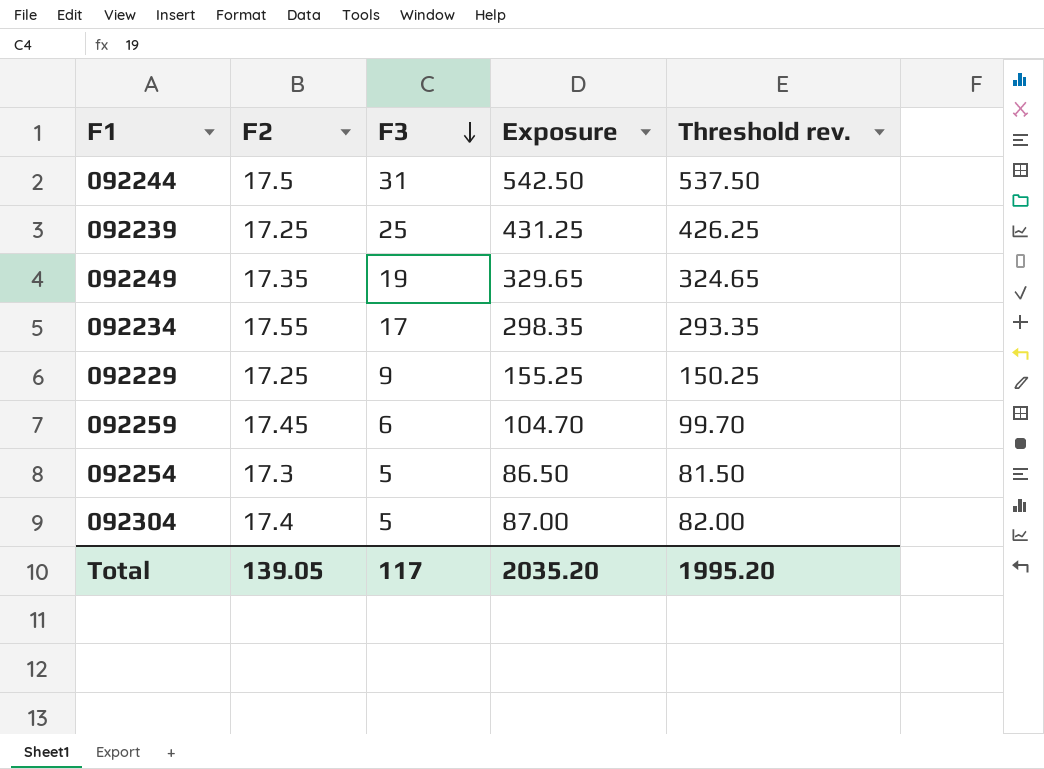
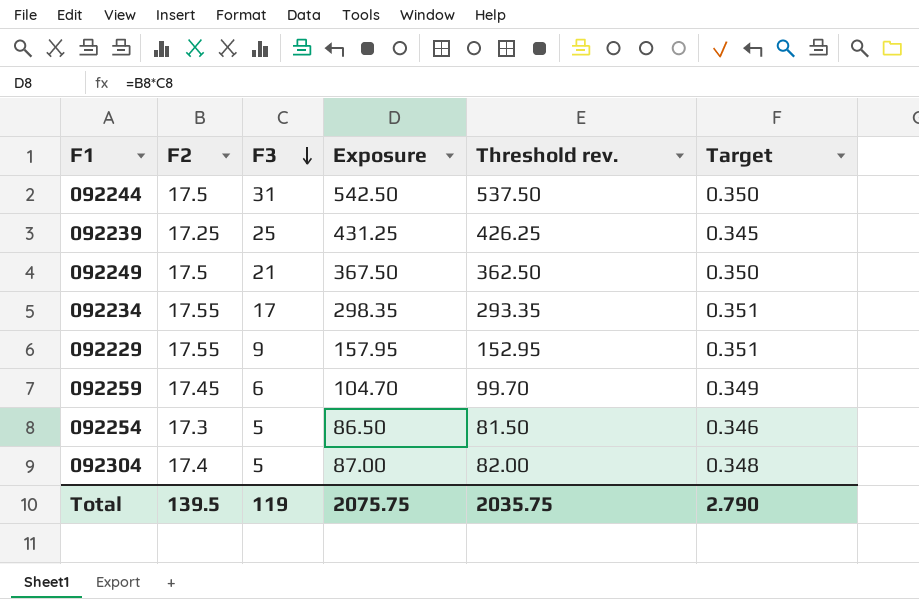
column Target | formula: none -> [F2] * 0.02
092249 | F2: 17.35 -> 17.5
092249 | F3: 19 -> 21
092249 | Exposure: 329.65 -> 367.50
092249 | Threshold rev.: 324.65 -> 362.50
092229 | F2: 17.25 -> 17.55
092229 | Exposure: 155.25 -> 157.95
092229 | Threshold rev.: 150.25 -> 152.95
Total | F2: 139.05 -> 139.5
Total | F3: 117 -> 119
Total | Exposure: 2035.20 -> 2075.75
Total | Threshold rev.: 1995.20 -> 2035.75

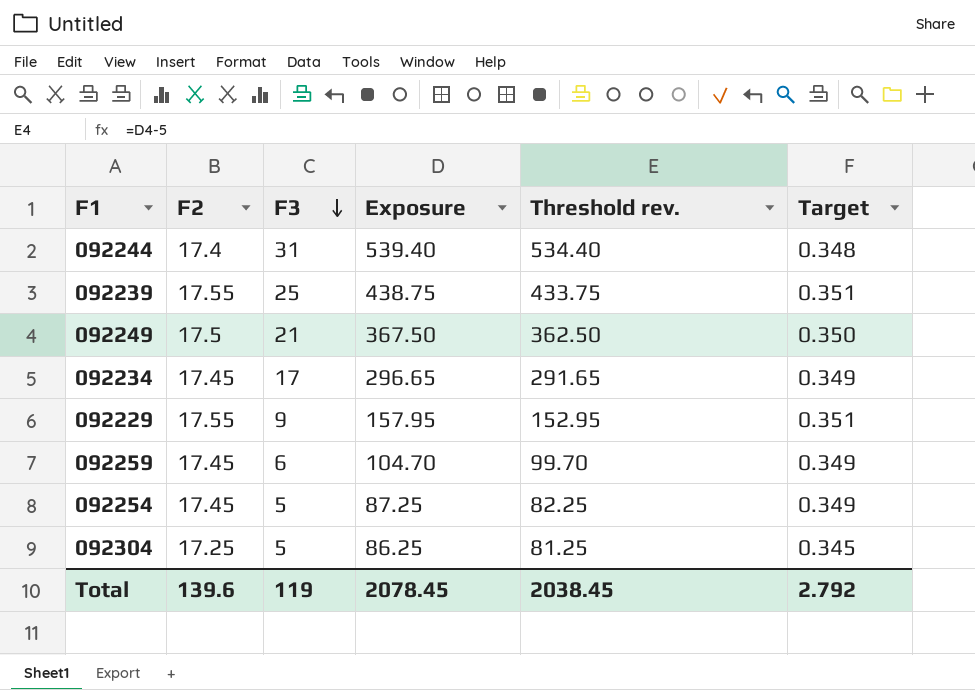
092244 | F2: 17.5 -> 17.4
092244 | Exposure: 542.50 -> 539.40
092244 | Threshold rev.: 537.50 -> 534.40
092244 | Target: 0.350 -> 0.348
092239 | F2: 17.25 -> 17.55
092239 | Exposure: 431.25 -> 438.75
092239 | Threshold rev.: 426.25 -> 433.75
092239 | Target: 0.345 -> 0.351
092234 | F2: 17.55 -> 17.45
092234 | Exposure: 298.35 -> 296.65
092234 | Threshold rev.: 293.35 -> 291.65
092234 | Target: 0.351 -> 0.349
092254 | F2: 17.3 -> 17.45
092254 | Exposure: 86.50 -> 87.25
092254 | Threshold rev.: 81.50 -> 82.25
092254 | Target: 0.346 -> 0.349
092304 | F2: 17.4 -> 17.25
092304 | Exposure: 87.00 -> 86.25
092304 | Threshold rev.: 82.00 -> 81.25
092304 | Target: 0.348 -> 0.345
Total | F2: 139.5 -> 139.6
Total | Exposure: 2075.75 -> 2078.45
Total | Threshold rev.: 2035.75 -> 2038.45
Total | Target: 2.790 -> 2.792

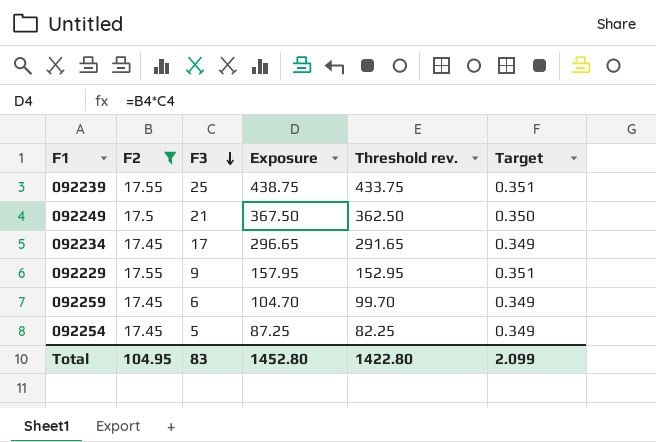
filter: none -> F2 >= 17.45
Total | F2: 139.6 -> 104.95
Total | F3: 119 -> 83
Total | Exposure: 2078.45 -> 1452.80
Total | Threshold rev.: 2038.45 -> 1422.80
Total | Target: 2.792 -> 2.099

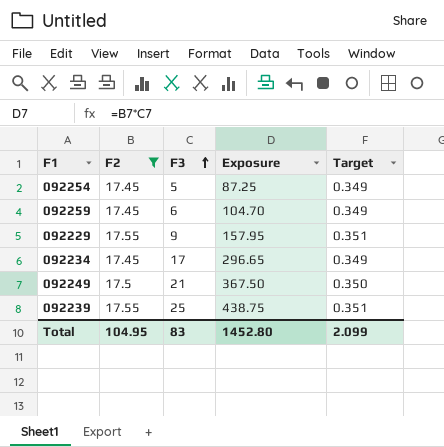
row order: F3 descending -> F3 ascending
column Threshold rev. | formula: [Exposure] - 5 -> none

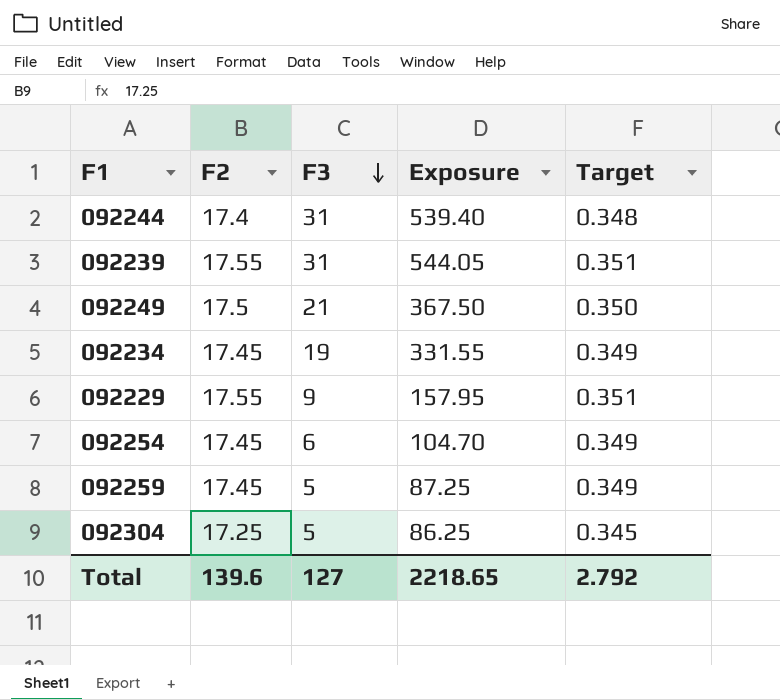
filter: F2 >= 17.45 -> none
row order: F3 ascending -> F3 descending
092239 | F3: 25 -> 31
092239 | Exposure: 438.75 -> 544.05
092234 | F3: 17 -> 19
092234 | Exposure: 296.65 -> 331.55
092254 | F3: 5 -> 6
092254 | Exposure: 87.25 -> 104.70
092259 | F3: 6 -> 5
092259 | Exposure: 104.70 -> 87.25
Total | F2: 104.95 -> 139.6
Total | F3: 83 -> 127
Total | Exposure: 1452.80 -> 2218.65
Total | Target: 2.099 -> 2.792

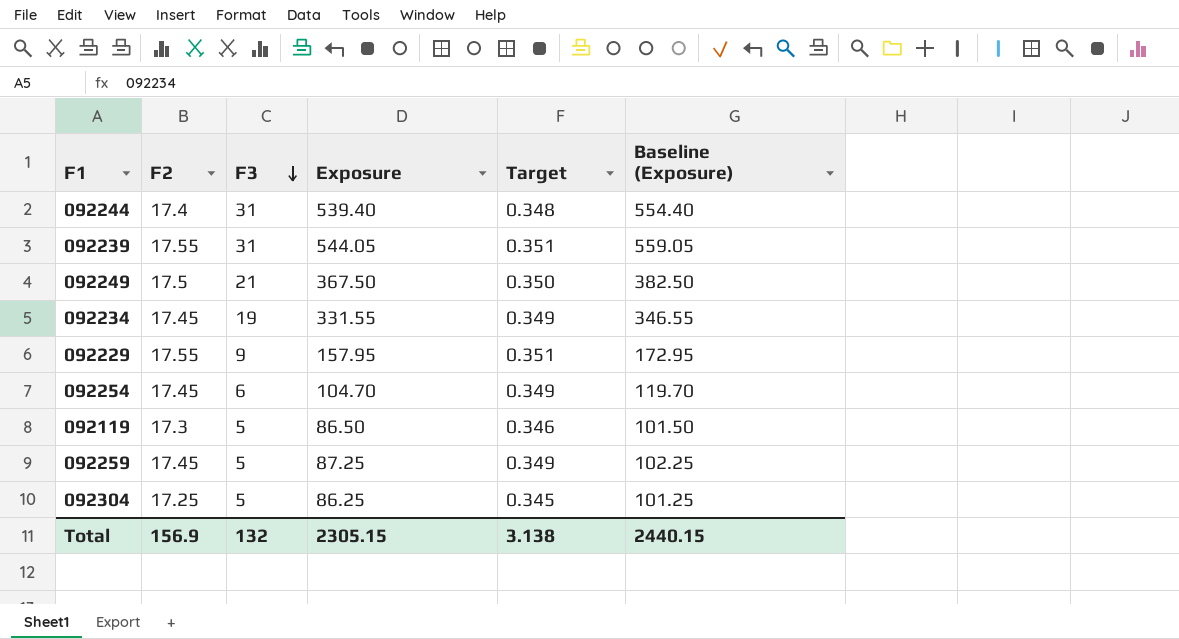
column Baseline (Exposure) | formula: none -> [Exposure] + 15
row 092119: none -> 17.3 | 5 | 86.50 | 0.346 | 101.50
Total | F2: 139.6 -> 156.9
Total | F3: 127 -> 132
Total | Exposure: 2218.65 -> 2305.15
Total | Target: 2.792 -> 3.138

